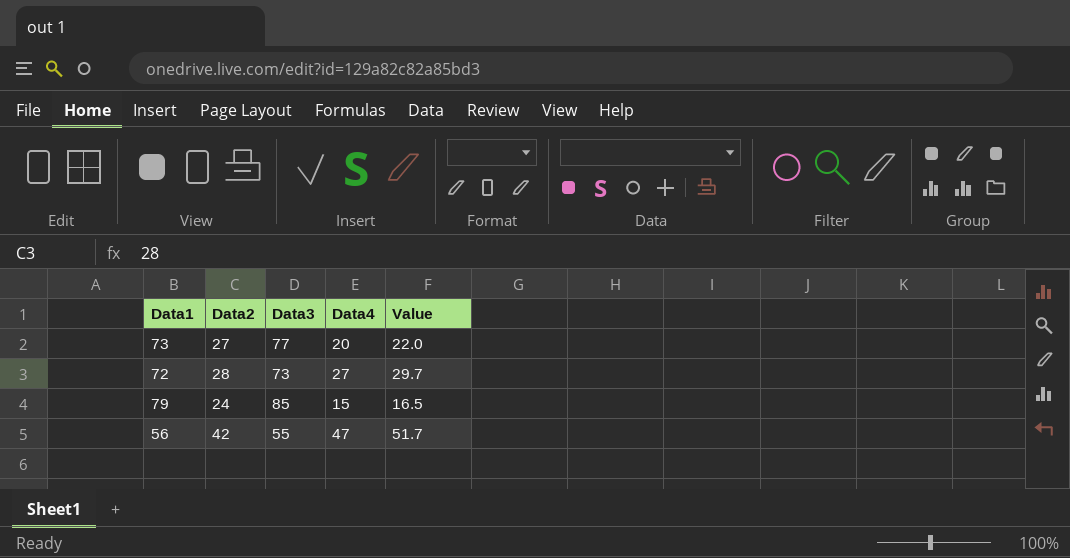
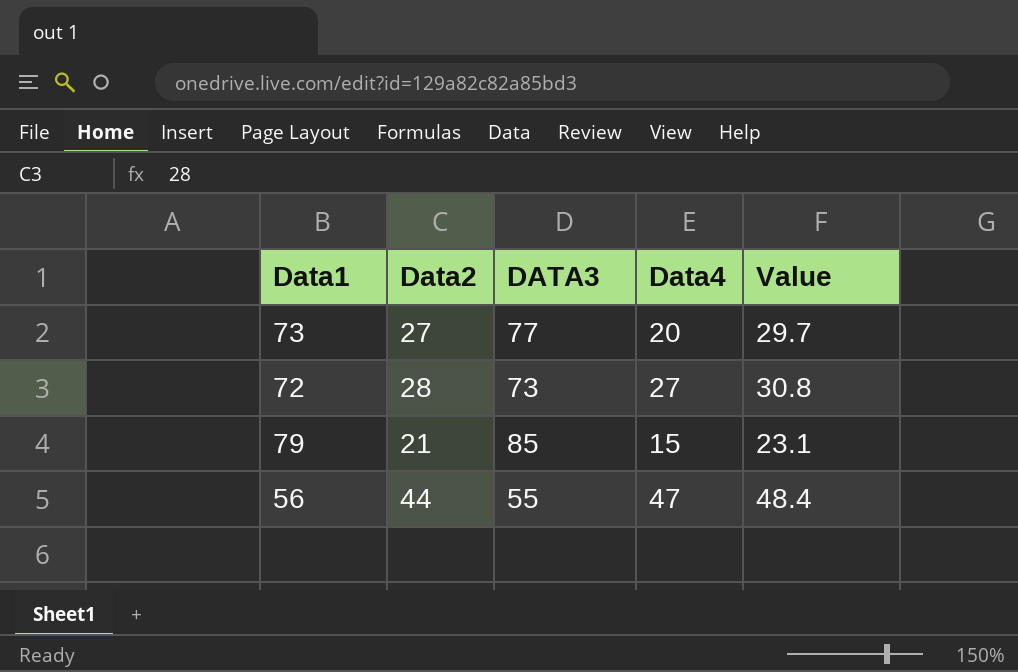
column name: Data3 -> DATA3
column Value | formula: [Data4] * 1.1 -> [Data2] * 1.1
79 | Data2: 24 -> 21
56 | Data2: 42 -> 44

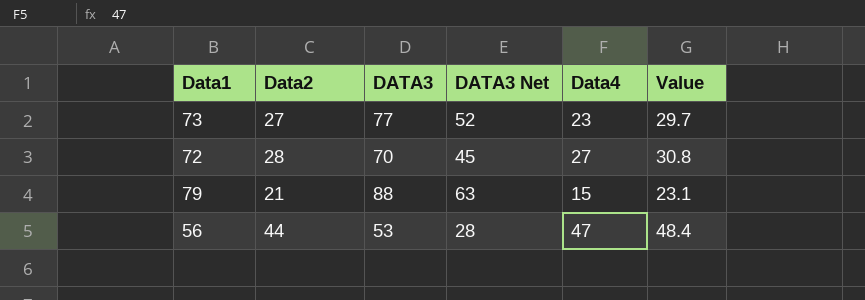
column DATA3 Net | formula: none -> [DATA3] - 25
73 | Data4: 20 -> 23
72 | DATA3: 73 -> 70
79 | DATA3: 85 -> 88
56 | DATA3: 55 -> 53

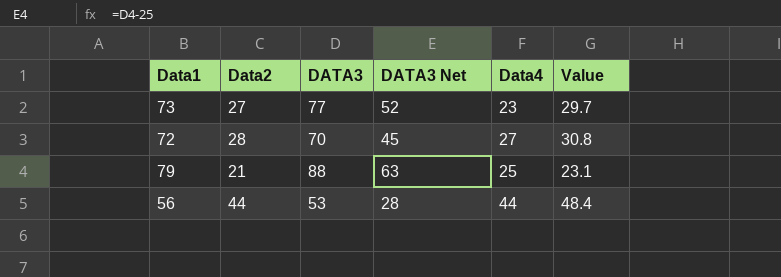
79 | Data4: 15 -> 25
56 | Data4: 47 -> 44

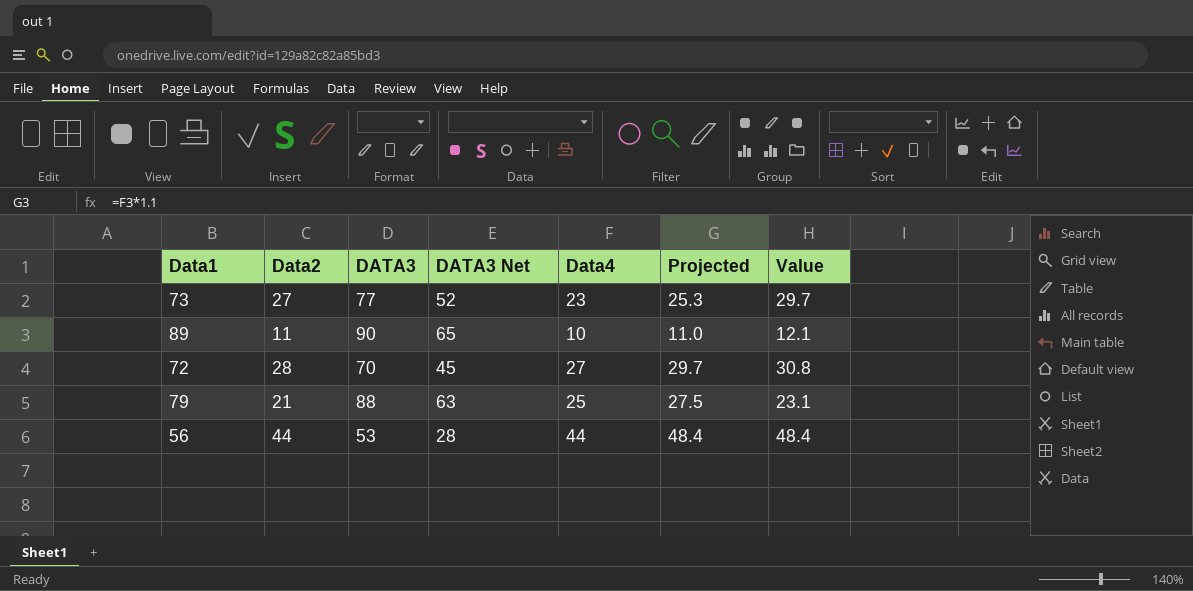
column Projected | formula: none -> [Data4] * 1.1
row 89: none -> 11 | 90 | 65 | 10 | 11.0 | 12.1

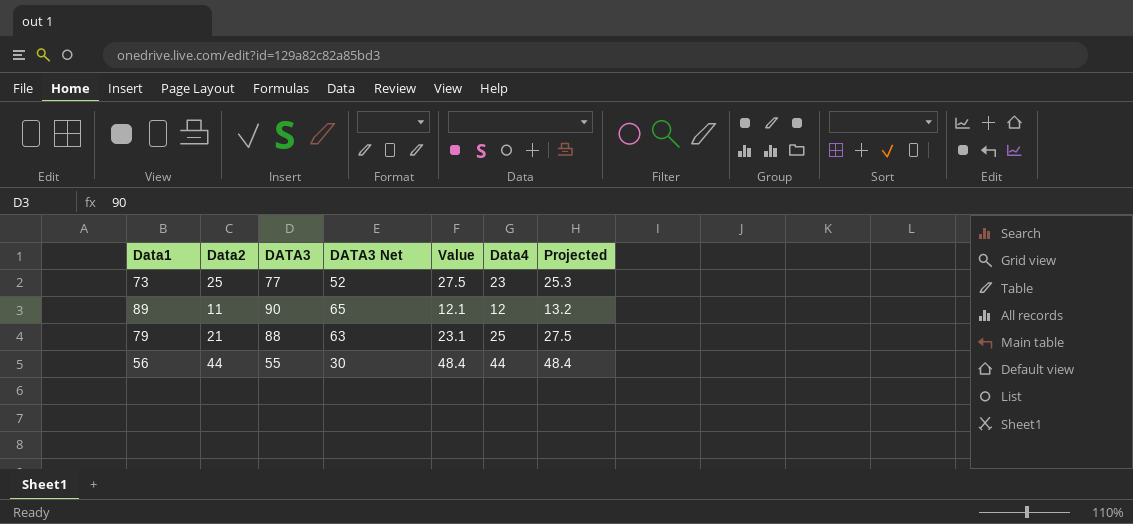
column Value | position: 7 -> 5
row 72: 28 | 70 | 45 | 27 | 29.7 | 30.8 -> none
73 | Data2: 27 -> 25
73 | Value: 29.7 -> 27.5
89 | Data4: 10 -> 12
89 | Projected: 11.0 -> 13.2
56 | DATA3: 53 -> 55
56 | DATA3 Net: 28 -> 30

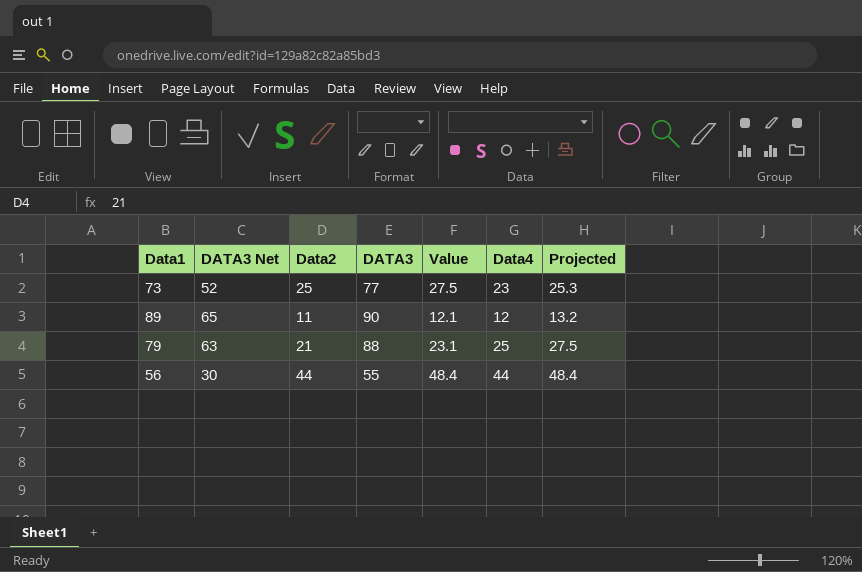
column DATA3 Net | position: 4 -> 2

